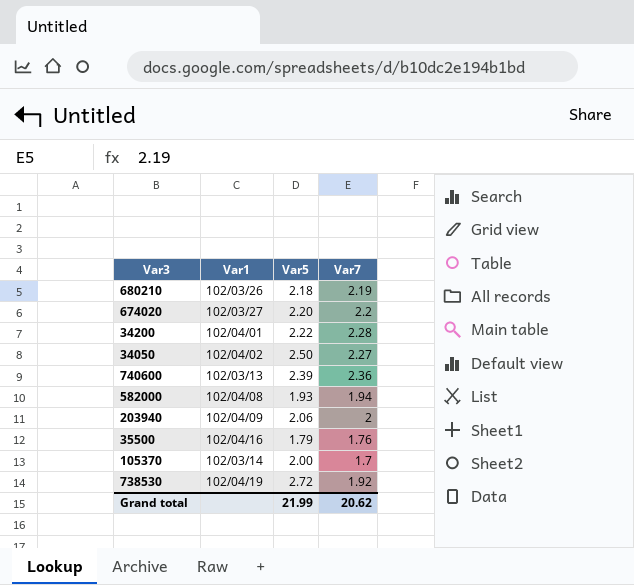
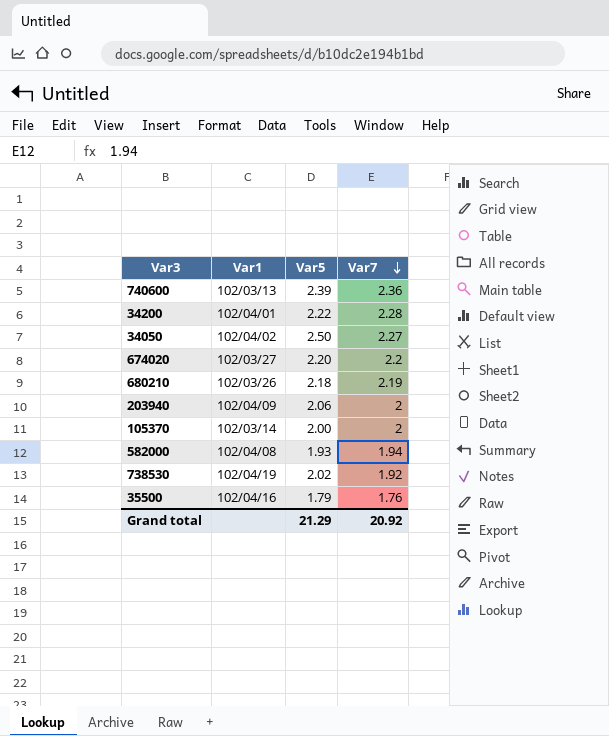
row order: none -> Var7 descending
105370 | Var7: 1.7 -> 2
738530 | Var5: 2.72 -> 2.02
Grand total | Var5: 21.99 -> 21.29
Grand total | Var7: 20.62 -> 20.92

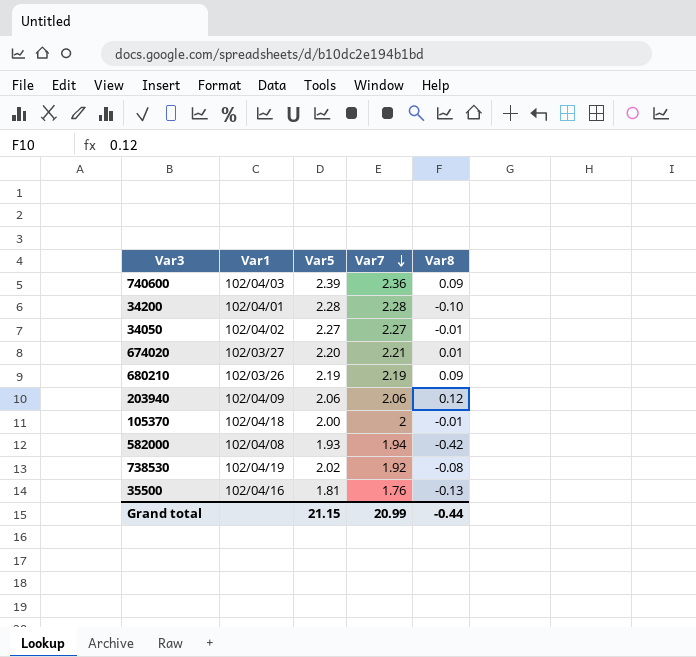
column Var8 | position: none -> 5
740600 | Var1: 102/03/13 -> 102/04/03
34200 | Var5: 2.22 -> 2.28
34050 | Var5: 2.50 -> 2.27
674020 | Var7: 2.2 -> 2.21
680210 | Var5: 2.18 -> 2.19
203940 | Var7: 2 -> 2.06
105370 | Var1: 102/03/14 -> 102/04/18
35500 | Var5: 1.79 -> 1.81
Grand total | Var5: 21.29 -> 21.15
Grand total | Var7: 20.92 -> 20.99

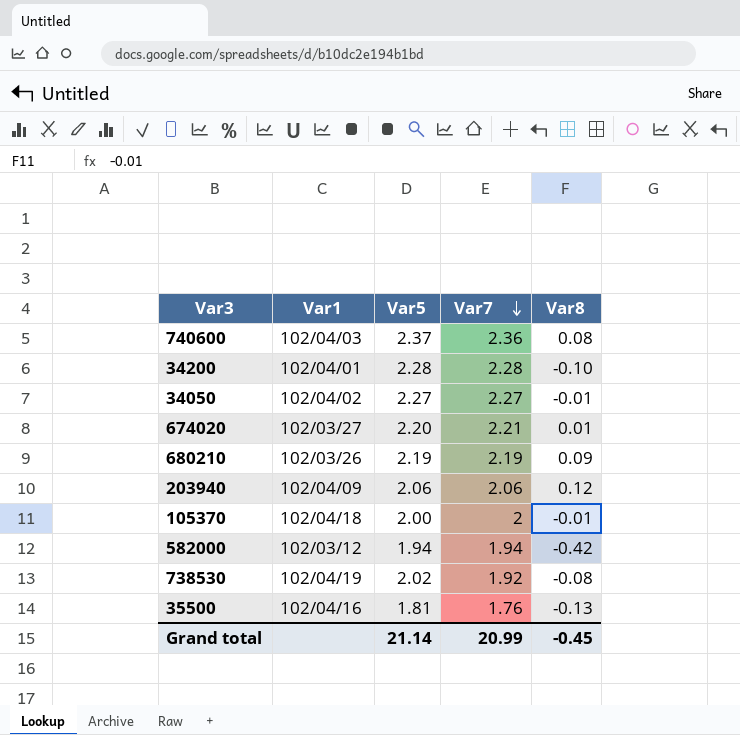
740600 | Var5: 2.39 -> 2.37
740600 | Var8: 0.09 -> 0.08
582000 | Var1: 102/04/08 -> 102/03/12
582000 | Var5: 1.93 -> 1.94
Grand total | Var5: 21.15 -> 21.14
Grand total | Var8: -0.44 -> -0.45

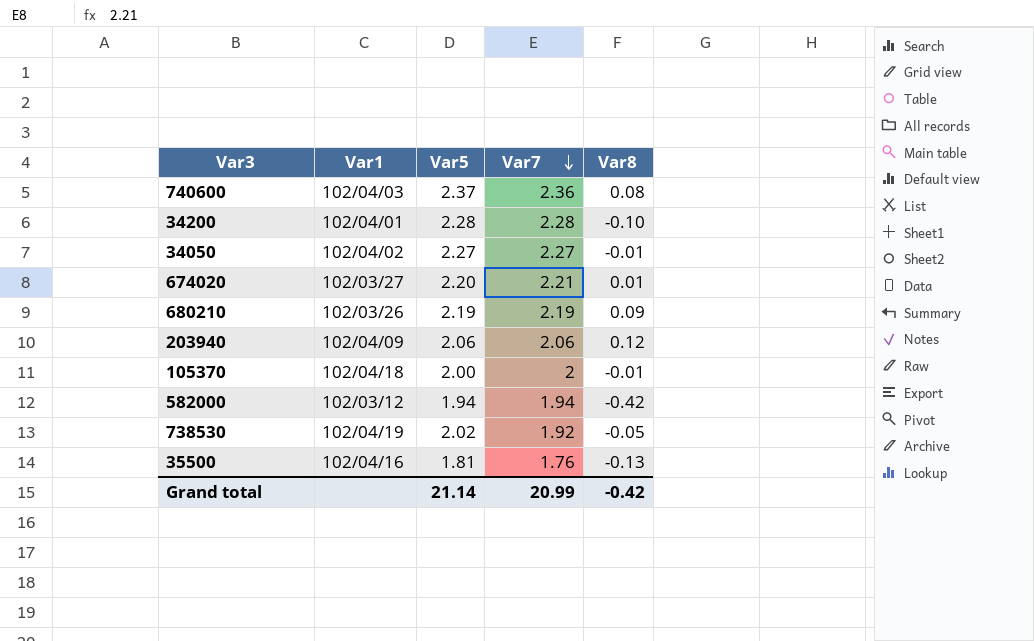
738530 | Var8: -0.08 -> -0.05
Grand total | Var8: -0.45 -> -0.42

